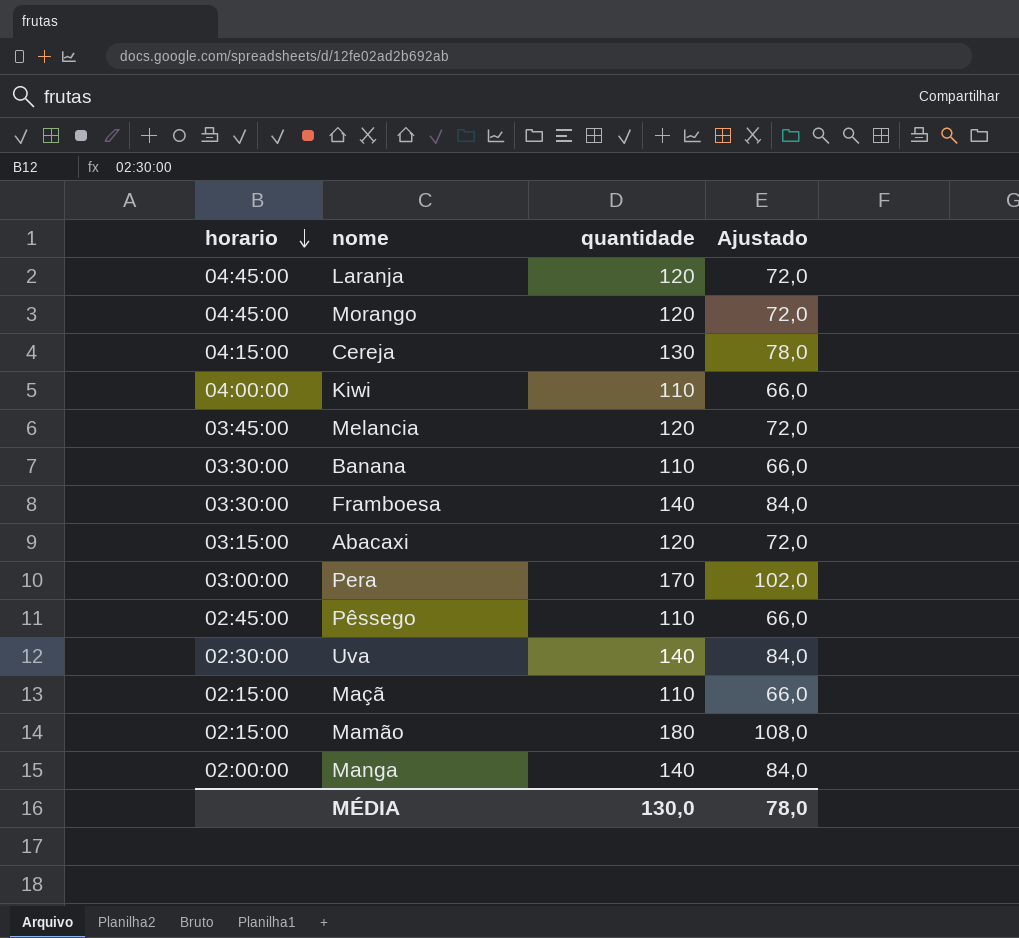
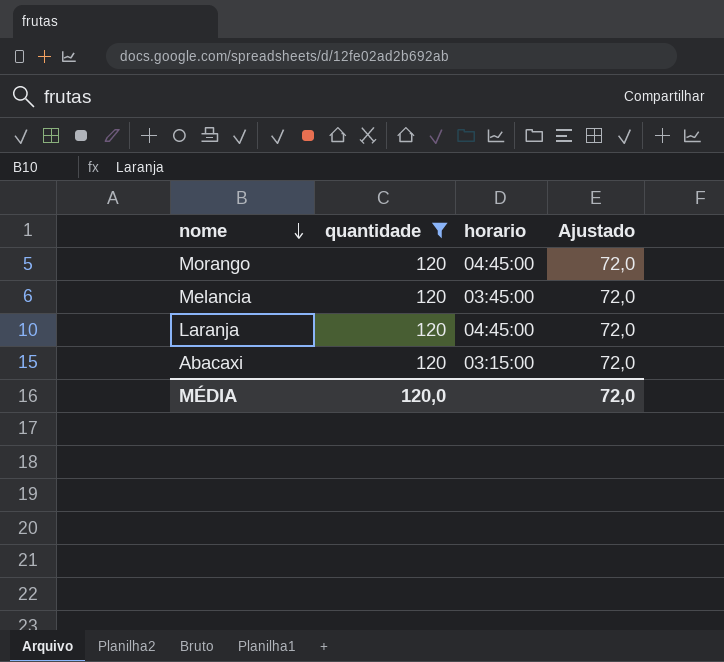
filter: none -> quantidade = 120
row order: horario descending -> nome descending
column horario | position: 1 -> 3
MÉDIA | quantidade: 130,0 -> 120,0
MÉDIA | Ajustado: 78,0 -> 72,0

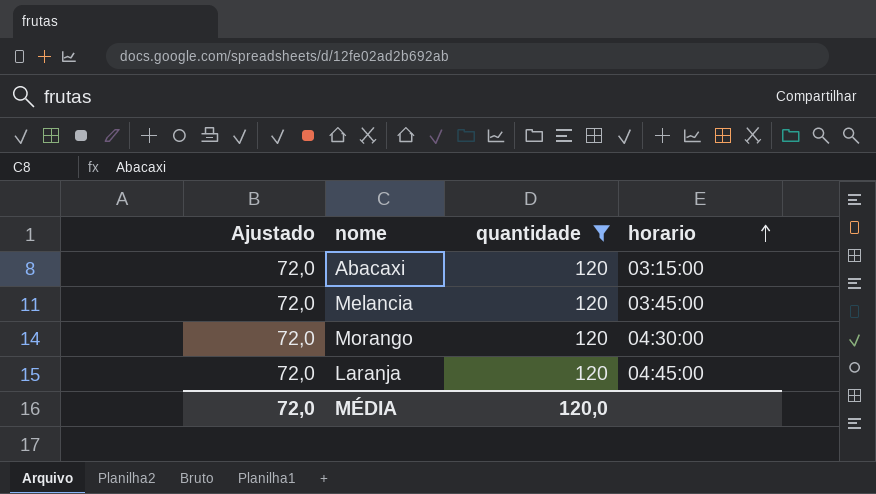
row order: nome descending -> horario ascending
column Ajustado | position: 4 -> 1
Morango | horario: 04:45:00 -> 04:30:00

